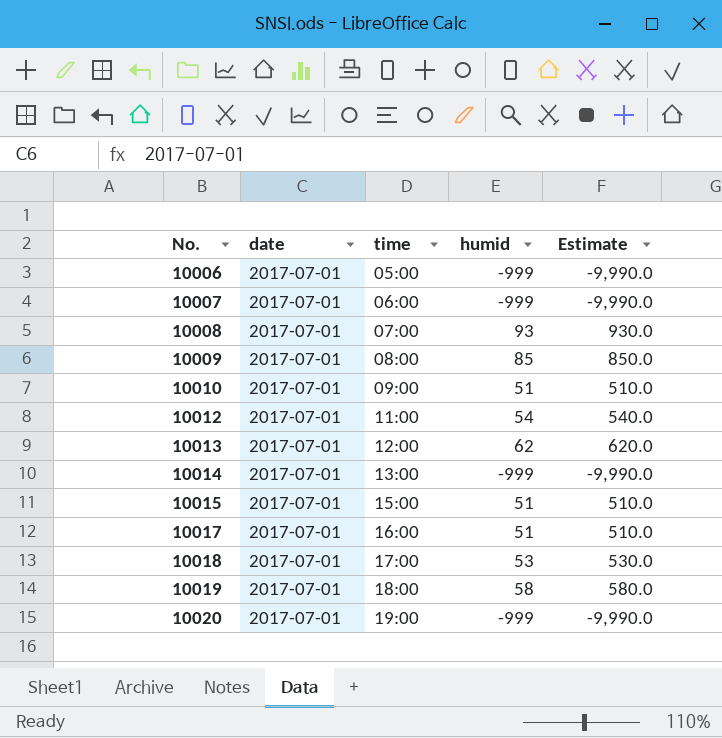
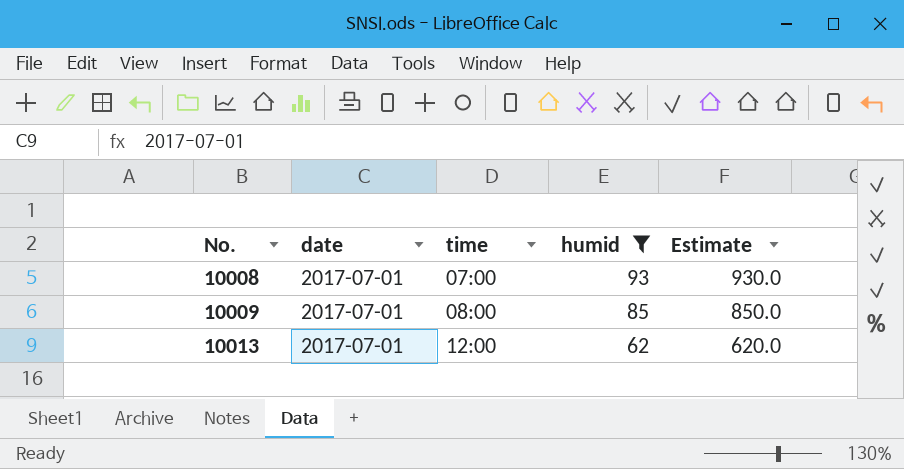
filter: none -> humid >= 62

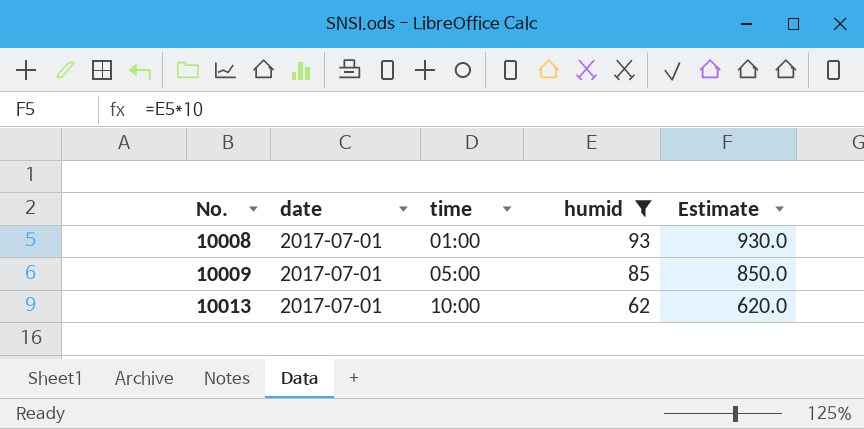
10008 | time: 07:00 -> 01:00
10009 | time: 08:00 -> 05:00
10013 | time: 12:00 -> 10:00

